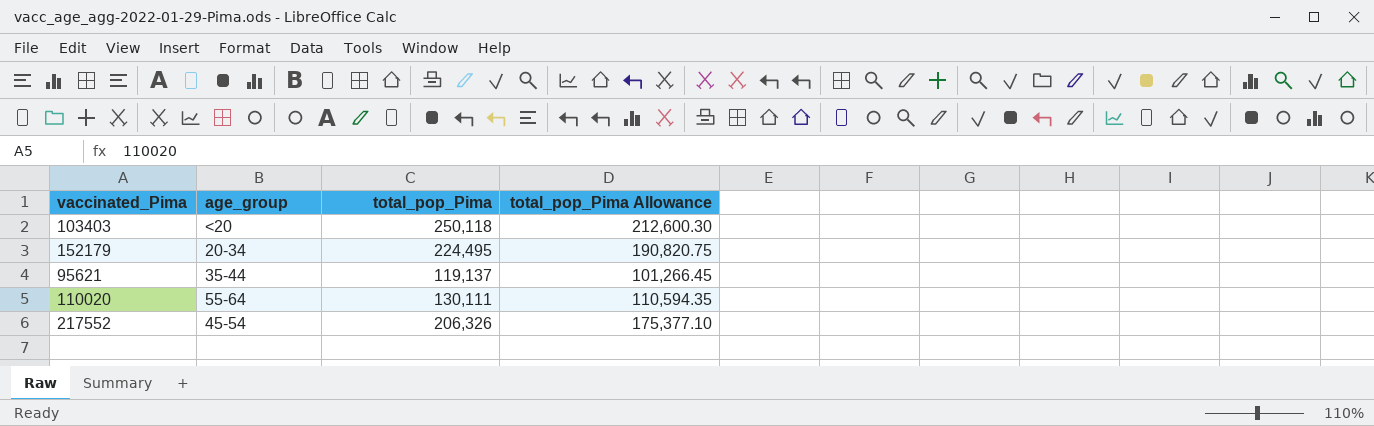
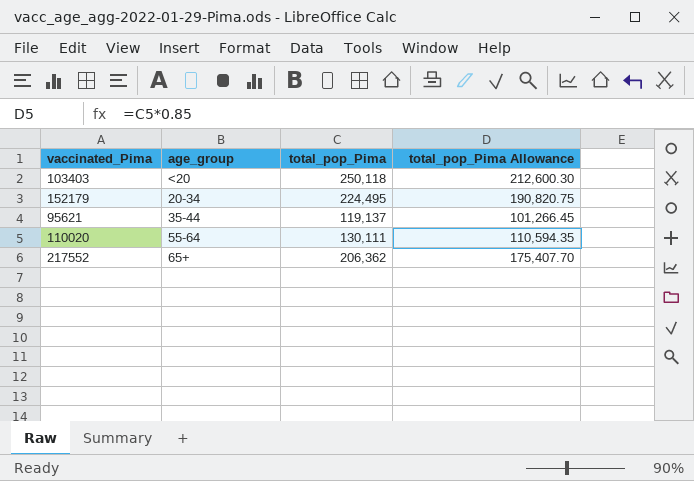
217552 | age_group: 45-54 -> 65+
217552 | total_pop_Pima: 206,326 -> 206,362
217552 | total_pop_Pima Allowance: 175,377.10 -> 175,407.70

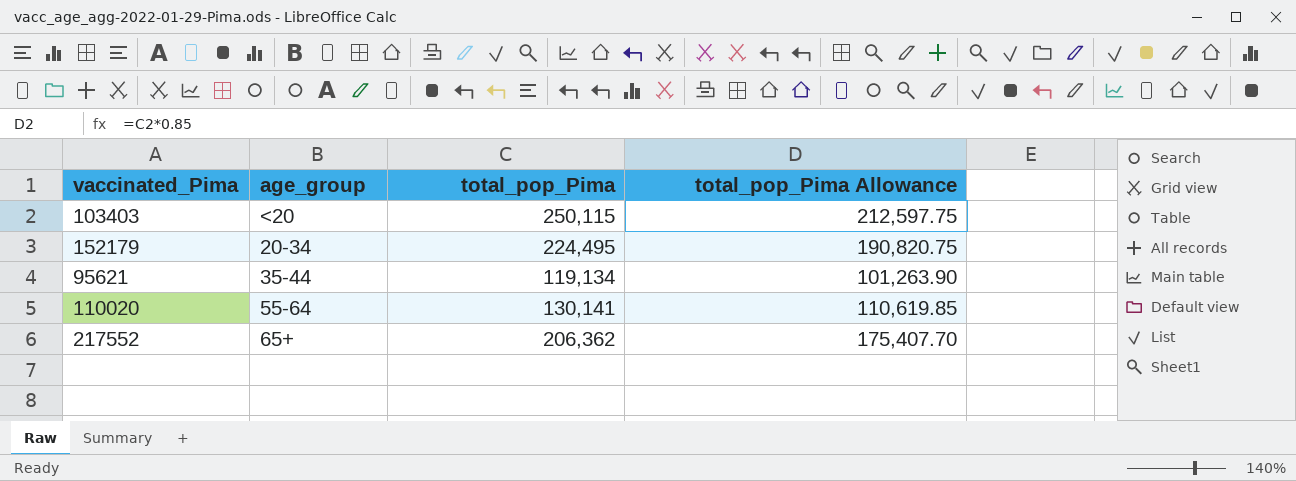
103403 | total_pop_Pima: 250,118 -> 250,115
103403 | total_pop_Pima Allowance: 212,600.30 -> 212,597.75
95621 | total_pop_Pima: 119,137 -> 119,134
95621 | total_pop_Pima Allowance: 101,266.45 -> 101,263.90
110020 | total_pop_Pima: 130,111 -> 130,141
110020 | total_pop_Pima Allowance: 110,594.35 -> 110,619.85

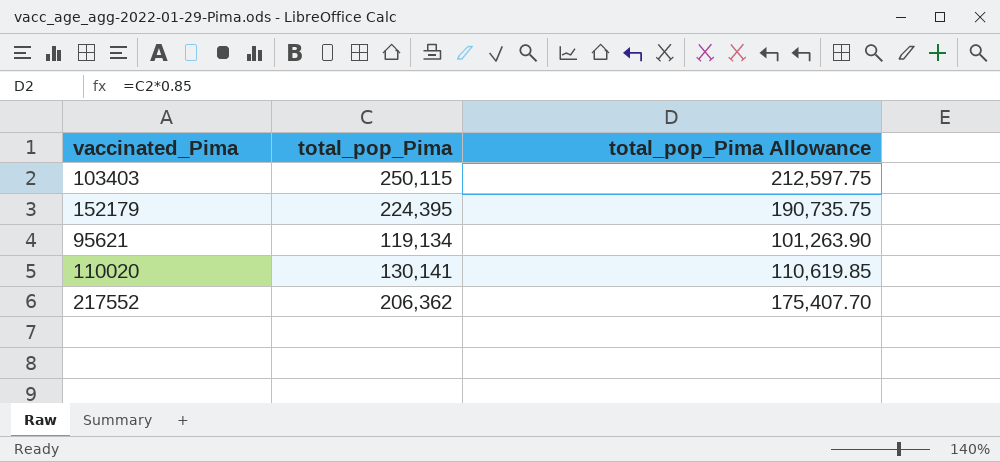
column age_group | position: 2 -> none
152179 | total_pop_Pima: 224,495 -> 224,395
152179 | total_pop_Pima Allowance: 190,820.75 -> 190,735.75

